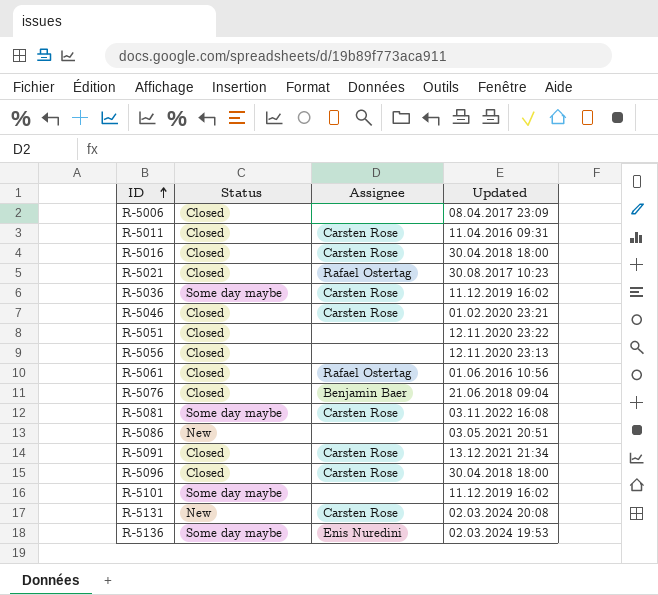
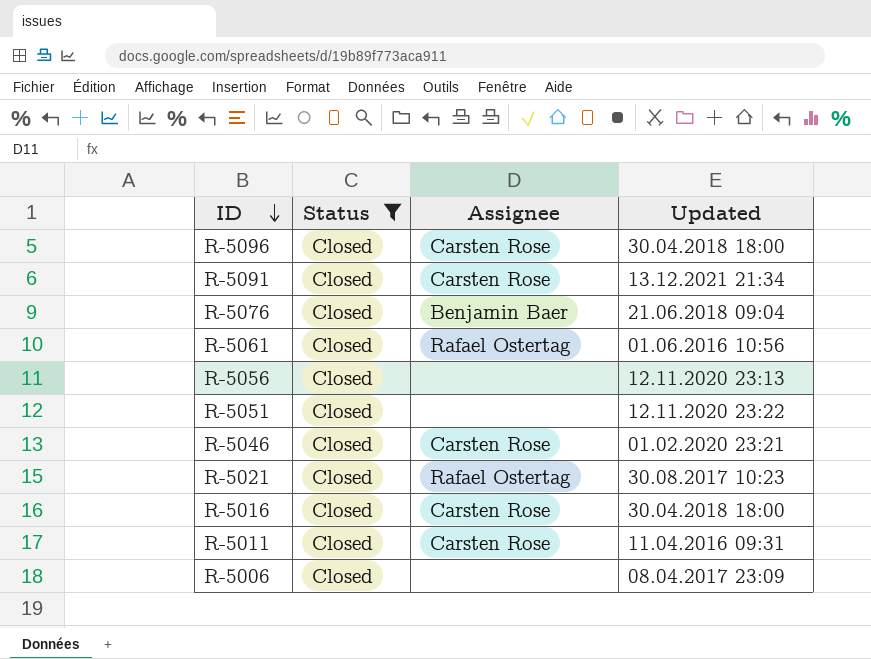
filter: none -> Status = Closed
row order: ID ascending -> ID descending

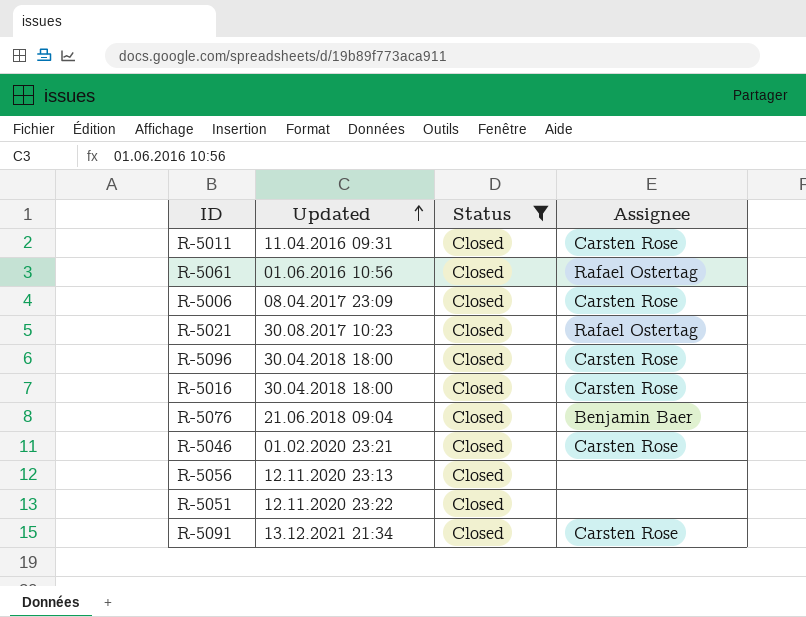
row order: ID descending -> Updated ascending
column Updated | position: 4 -> 2
R-5006 | Assignee: none -> Carsten Rose

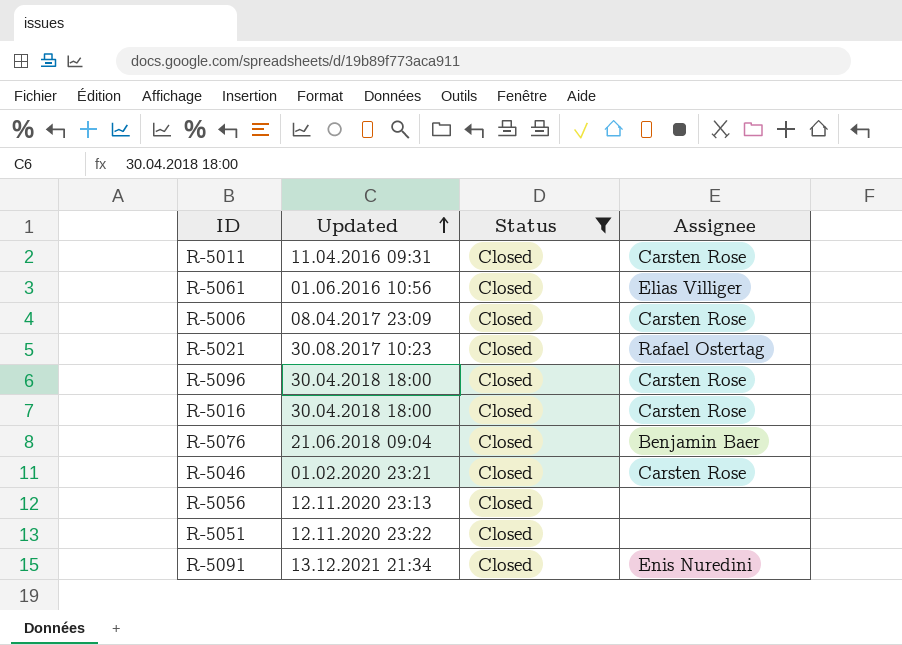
R-5061 | Assignee: Rafael Ostertag -> Elias Villiger
R-5091 | Assignee: Carsten Rose -> Enis Nuredini

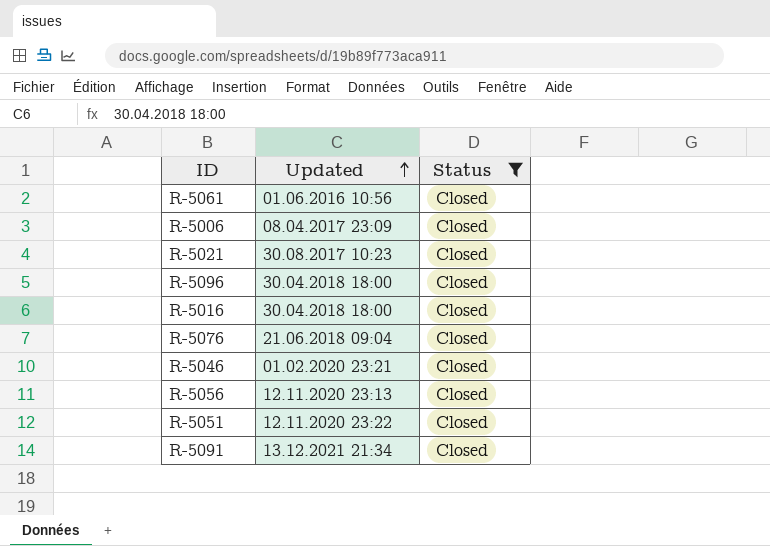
column Assignee | position: 4 -> none
row R-5011: 11.04.2016 09:31 | Closed | Carsten Rose -> none

